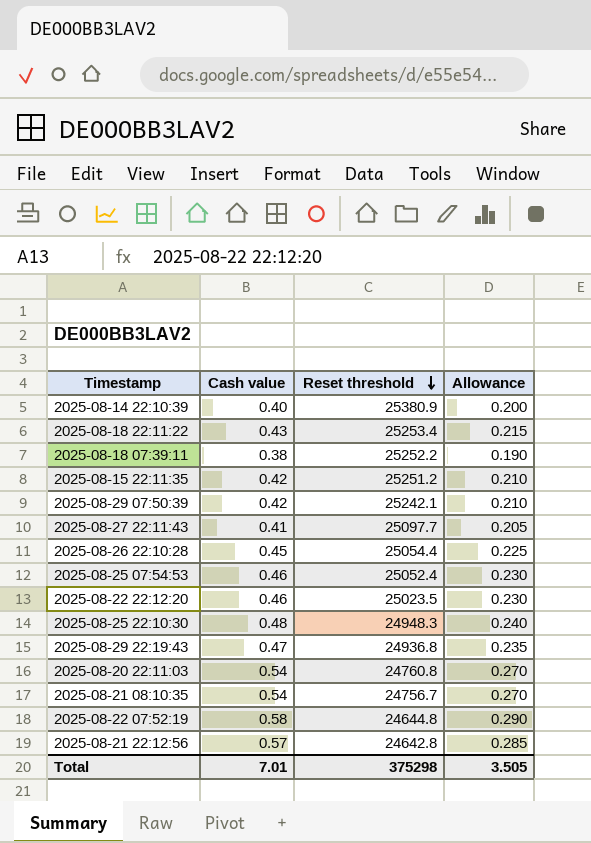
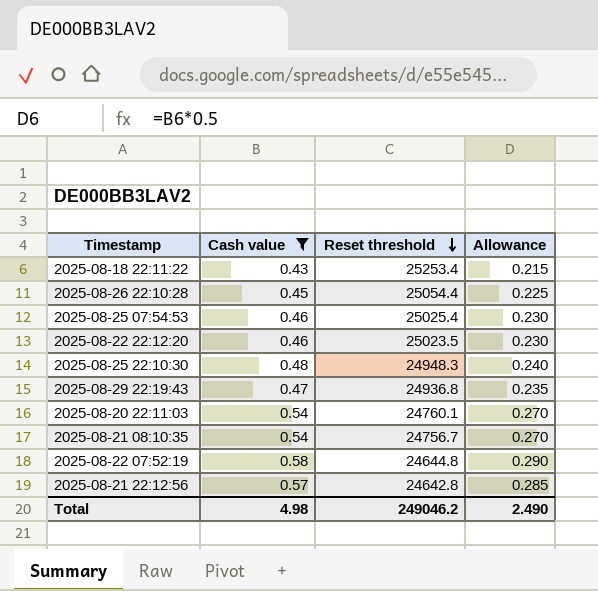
filter: none -> Cash value >= 0.43
2025-08-25 07:54:53 | Reset threshold: 25052.4 -> 25025.4
2025-08-20 22:11:03 | Reset threshold: 24760.8 -> 24760.1
Total | Cash value: 7.01 -> 4.98
Total | Reset threshold: 375298 -> 249046.2
Total | Allowance: 3.505 -> 2.490

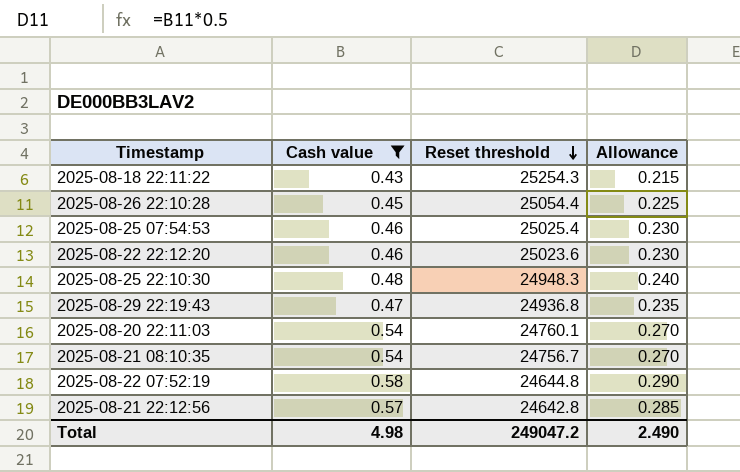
2025-08-18 22:11:22 | Reset threshold: 25253.4 -> 25254.3
2025-08-22 22:12:20 | Reset threshold: 25023.5 -> 25023.6
Total | Reset threshold: 249046.2 -> 249047.2

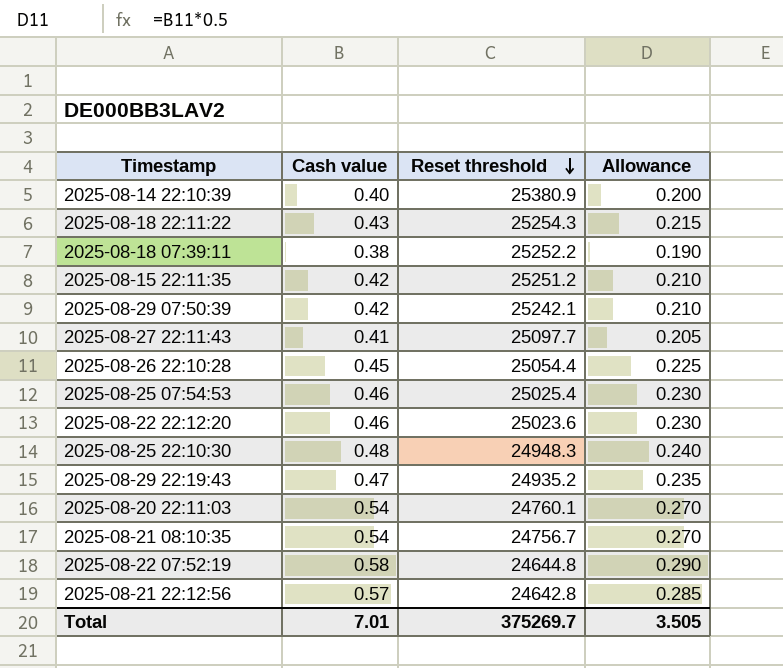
filter: Cash value >= 0.43 -> none
2025-08-29 22:19:43 | Reset threshold: 24936.8 -> 24935.2
Total | Cash value: 4.98 -> 7.01
Total | Reset threshold: 249047.2 -> 375269.7
Total | Allowance: 2.490 -> 3.505

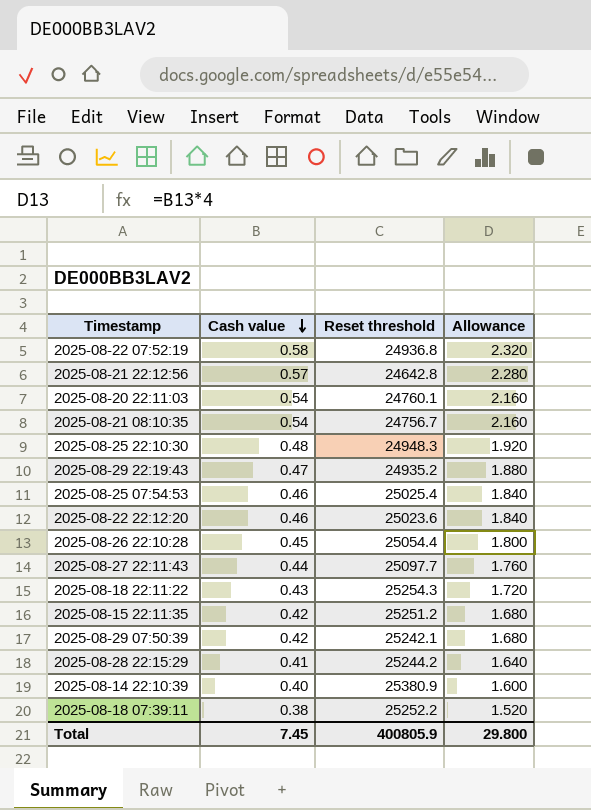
row order: Reset threshold descending -> Cash value descending
column Allowance | formula: [Cash value] * 0.5 -> [Cash value] * 4
2025-08-22 07:52:19 | Reset threshold: 24644.8 -> 24936.8
2025-08-27 22:11:43 | Cash value: 0.41 -> 0.44
row 2025-08-28 22:15:29: none -> 0.41 | 25244.2 | 1.640
Total | Cash value: 7.01 -> 7.45
Total | Reset threshold: 375269.7 -> 400805.9
Total | Allowance: 3.505 -> 29.800

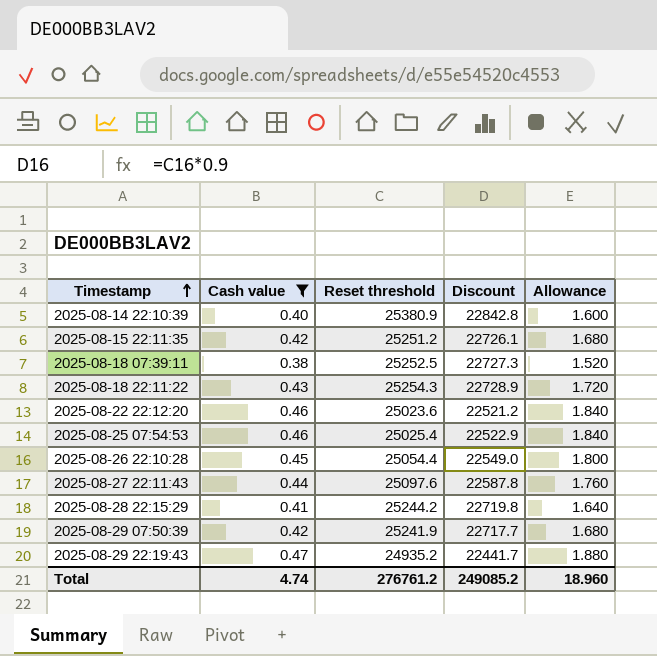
filter: none -> Cash value <= 0.47
row order: Cash value descending -> Timestamp ascending
column Discount | formula: none -> [Reset threshold] * 0.9
2025-08-18 07:39:11 | Reset threshold: 25252.2 -> 25252.5
2025-08-27 22:11:43 | Reset threshold: 25097.7 -> 25097.6
2025-08-29 07:50:39 | Reset threshold: 25242.1 -> 25241.9
Total | Cash value: 7.45 -> 4.74
Total | Reset threshold: 400805.9 -> 276761.2
Total | Allowance: 29.800 -> 18.960

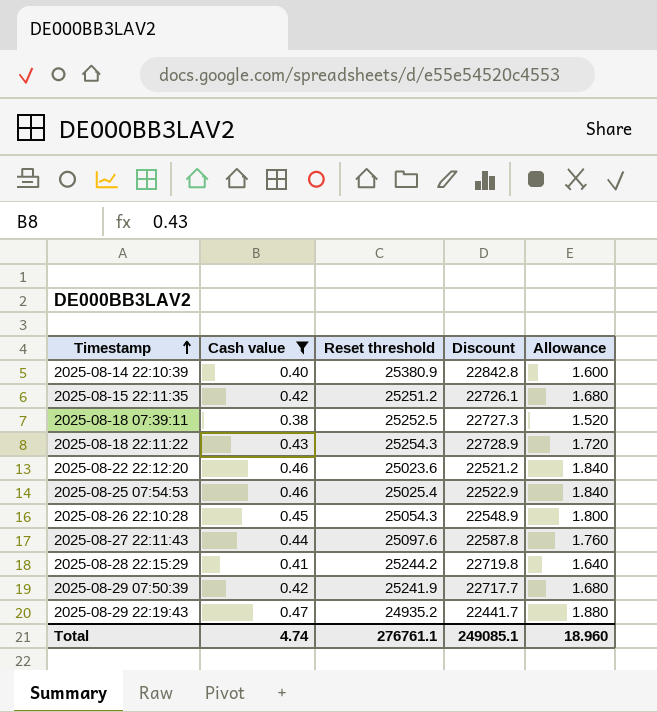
2025-08-26 22:10:28 | Reset threshold: 25054.4 -> 25054.3
2025-08-26 22:10:28 | Discount: 22549.0 -> 22548.9
Total | Reset threshold: 276761.2 -> 276761.1
Total | Discount: 249085.2 -> 249085.1

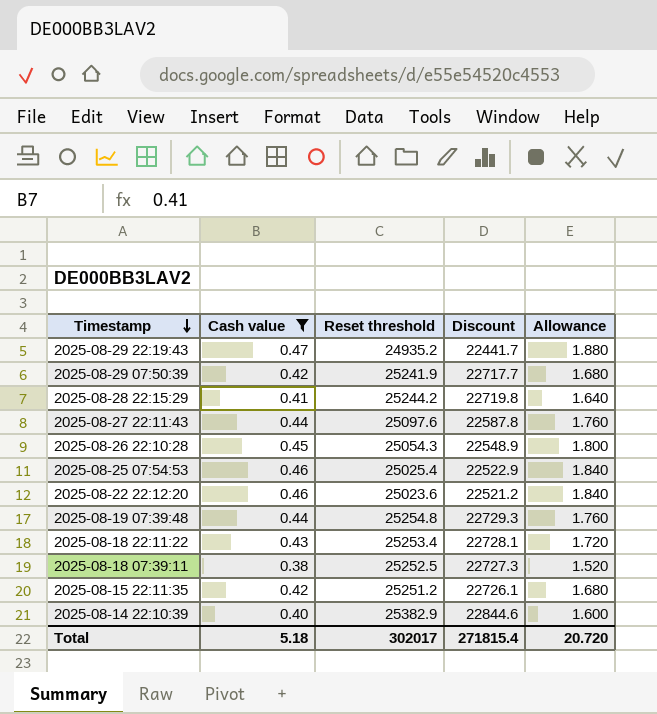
row order: Timestamp ascending -> Timestamp descending
row 2025-08-19 07:39:48: none -> 0.44 | 25254.8 | 22729.3 | 1.760
2025-08-18 22:11:22 | Reset threshold: 25254.3 -> 25253.4
2025-08-18 22:11:22 | Discount: 22728.9 -> 22728.1
2025-08-14 22:10:39 | Reset threshold: 25380.9 -> 25382.9
2025-08-14 22:10:39 | Discount: 22842.8 -> 22844.6
Total | Cash value: 4.74 -> 5.18
Total | Reset threshold: 276761.1 -> 302017
Total | Discount: 249085.1 -> 271815.4
Total | Allowance: 18.960 -> 20.720

